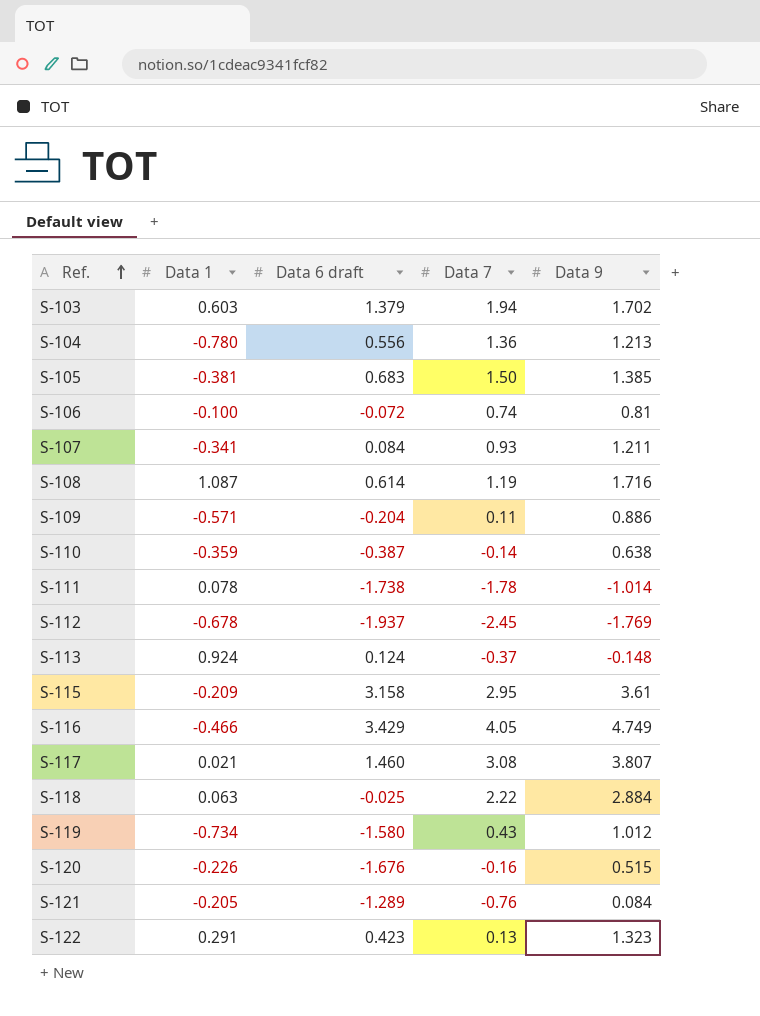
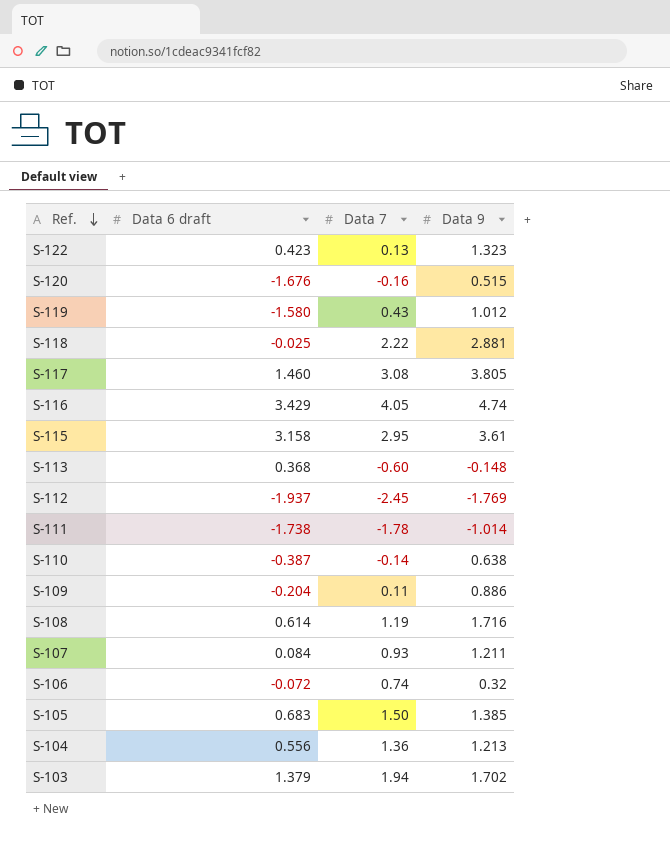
row order: Ref. ascending -> Ref. descending
column Data 1 | position: 2 -> none
row S-121: -0.205 | -1.289 | -0.76 | 0.084 -> none
S-118 | Data 9: 2.884 -> 2.881
S-117 | Data 9: 3.807 -> 3.805
S-116 | Data 9: 4.749 -> 4.74
S-113 | Data 6 draft: 0.124 -> 0.368
S-113 | Data 7: -0.37 -> -0.60
S-106 | Data 9: 0.81 -> 0.32

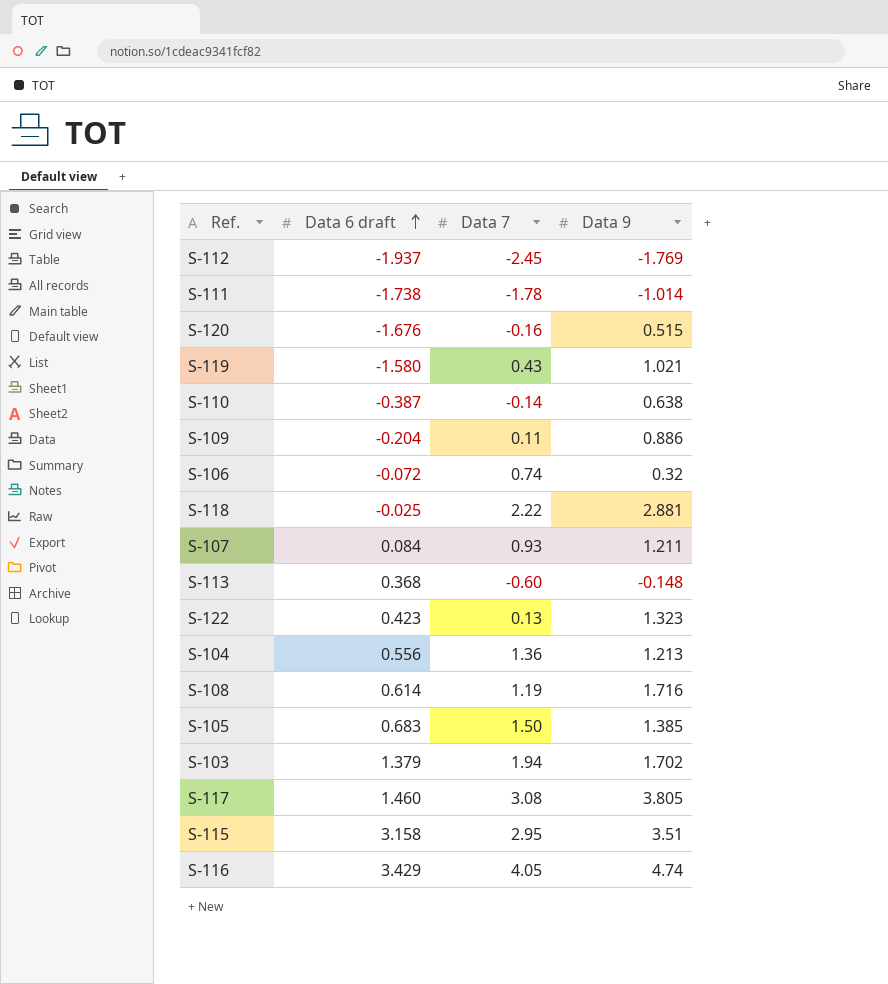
row order: Ref. descending -> Data 6 draft ascending
S-119 | Data 9: 1.012 -> 1.021
S-115 | Data 9: 3.61 -> 3.51

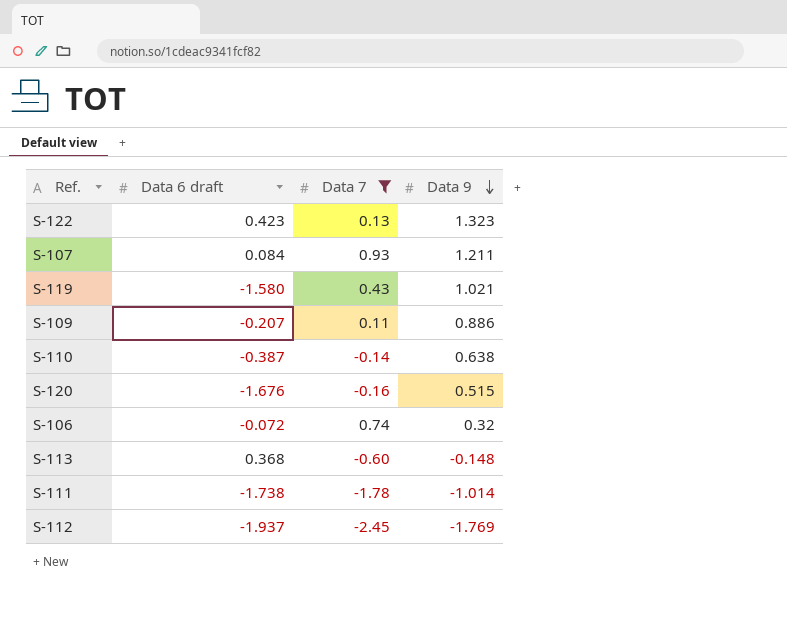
filter: none -> Data 7 <= 0.93
row order: Data 6 draft ascending -> Data 9 descending
S-109 | Data 6 draft: -0.204 -> -0.207

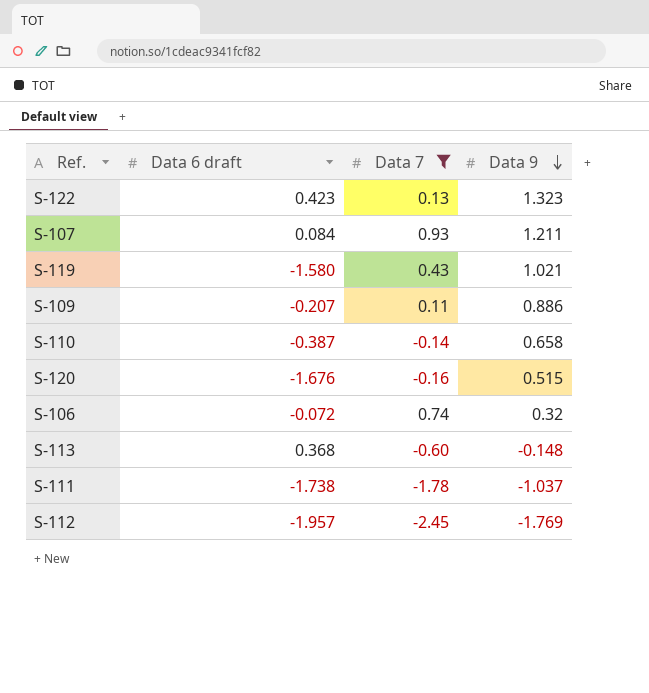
S-110 | Data 9: 0.638 -> 0.658
S-111 | Data 9: -1.014 -> -1.037
S-112 | Data 6 draft: -1.937 -> -1.957

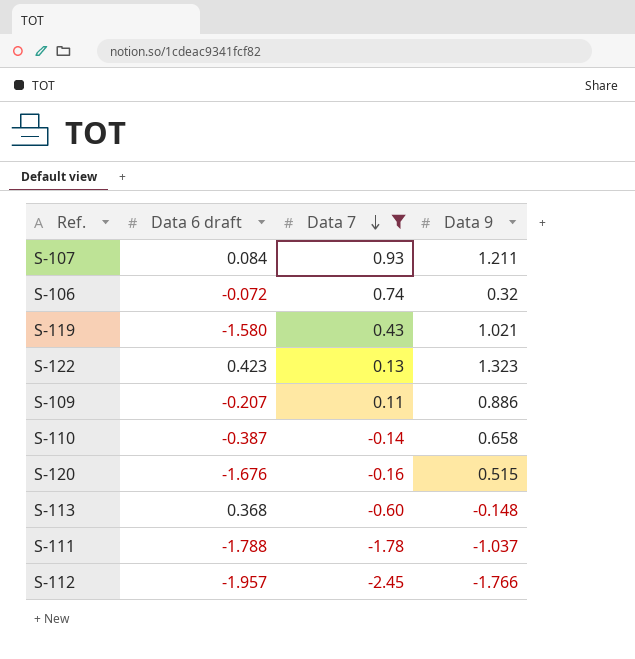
row order: Data 9 descending -> Data 7 descending
S-111 | Data 6 draft: -1.738 -> -1.788
S-112 | Data 9: -1.769 -> -1.766

